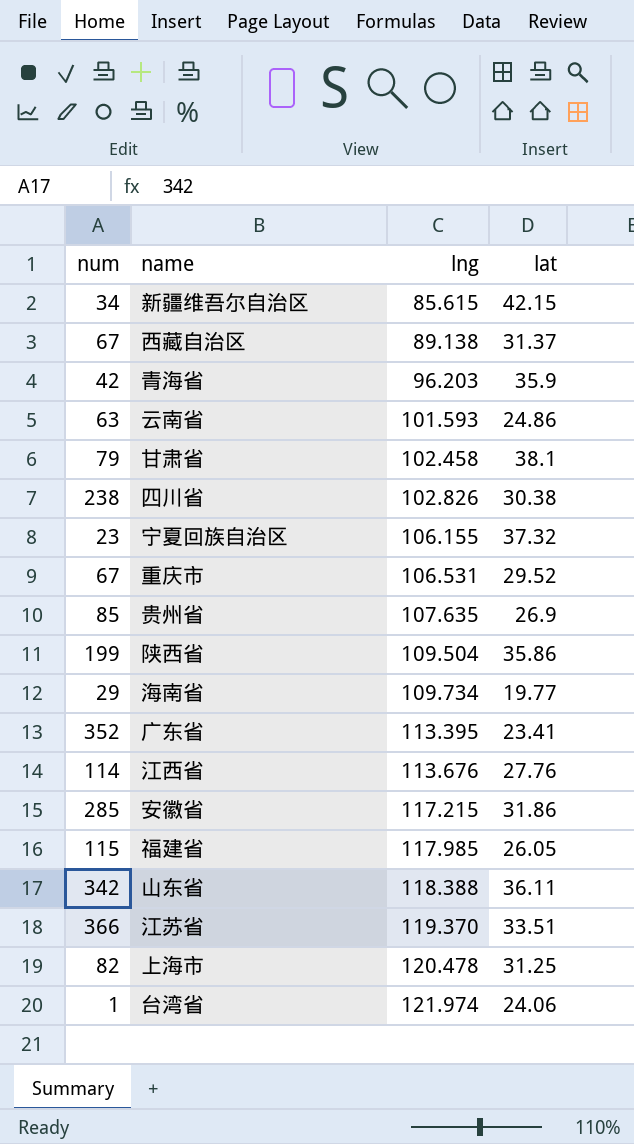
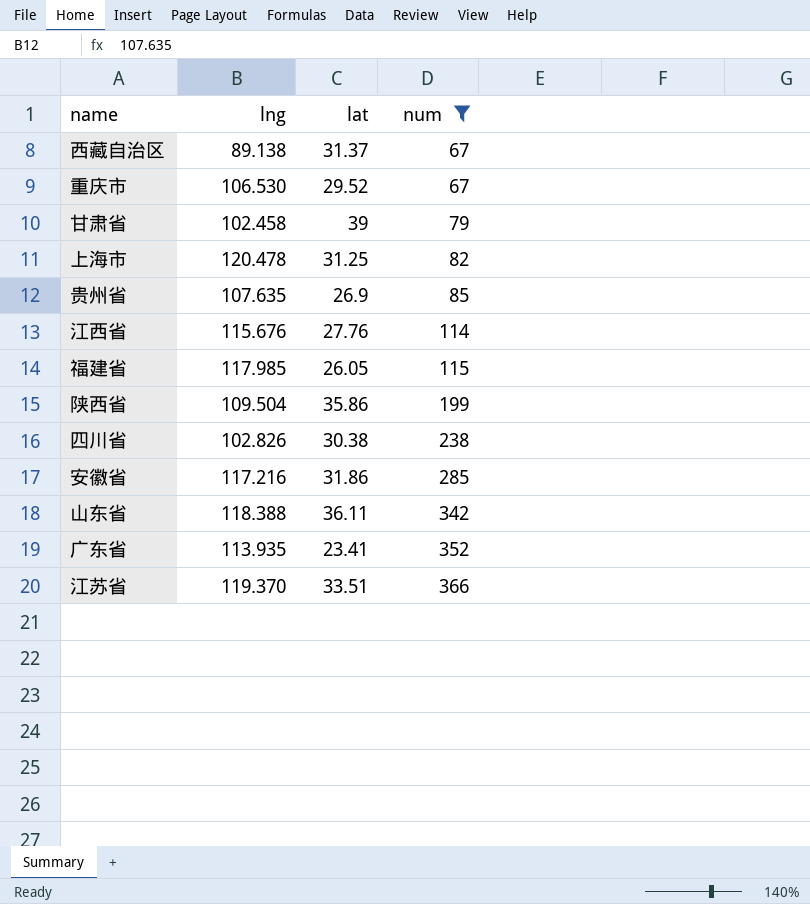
filter: none -> num >= 67
row order: lng ascending -> num ascending
column num | position: 1 -> 4
重庆市 | lng: 106.531 -> 106.530
甘肃省 | lat: 38.1 -> 39
江西省 | lng: 113.676 -> 115.676
安徽省 | lng: 117.215 -> 117.216
广东省 | lng: 113.395 -> 113.935

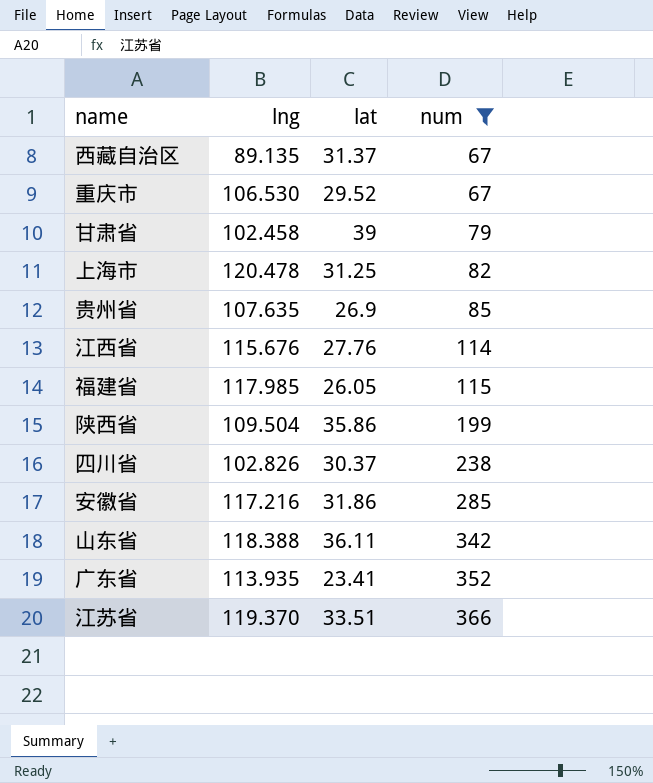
西藏自治区 | lng: 89.138 -> 89.135
四川省 | lat: 30.38 -> 30.37

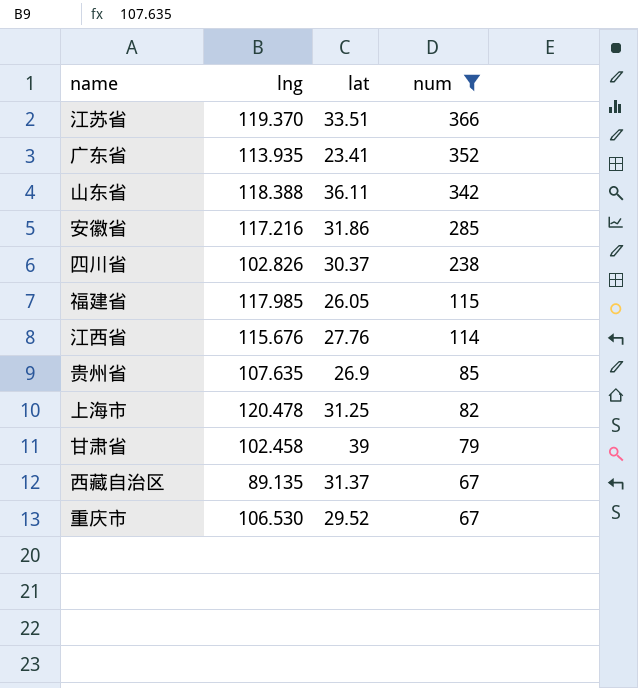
row order: num ascending -> num descending
row 陕西省: 109.504 | 35.86 | 199 -> none

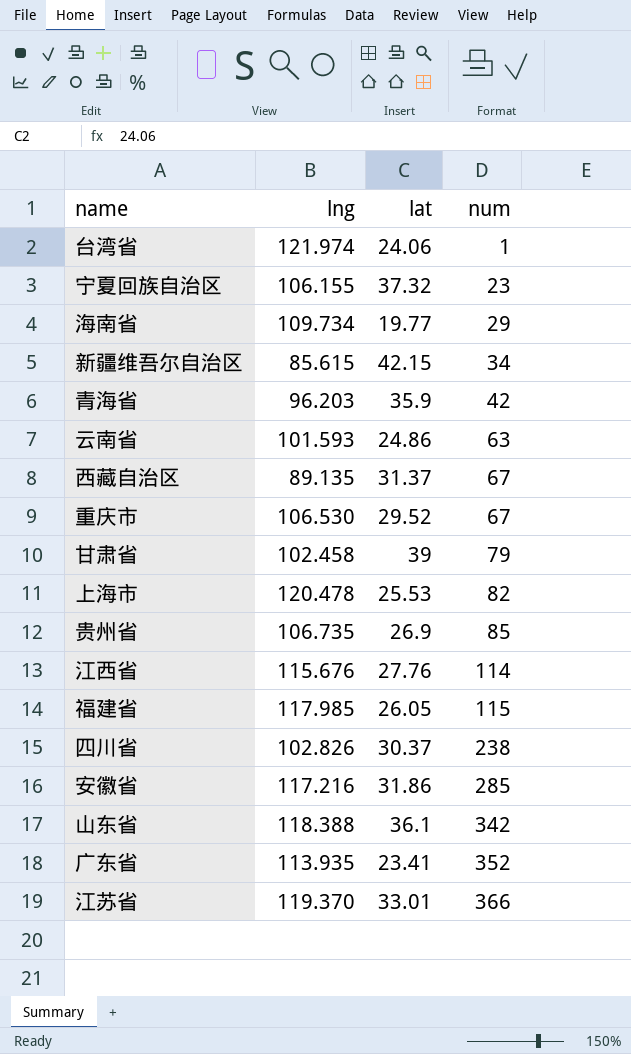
filter: num >= 67 -> none
row order: num descending -> num ascending
上海市 | lat: 31.25 -> 25.53
贵州省 | lng: 107.635 -> 106.735
山东省 | lat: 36.11 -> 36.1
江苏省 | lat: 33.51 -> 33.01

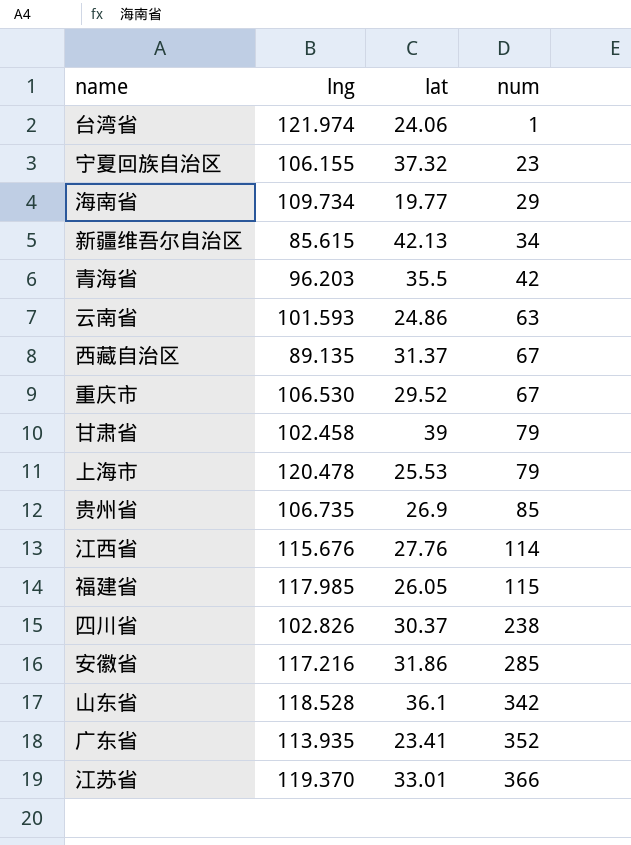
新疆维吾尔自治区 | lat: 42.15 -> 42.13
青海省 | lat: 35.9 -> 35.5
上海市 | num: 82 -> 79
山东省 | lng: 118.388 -> 118.528

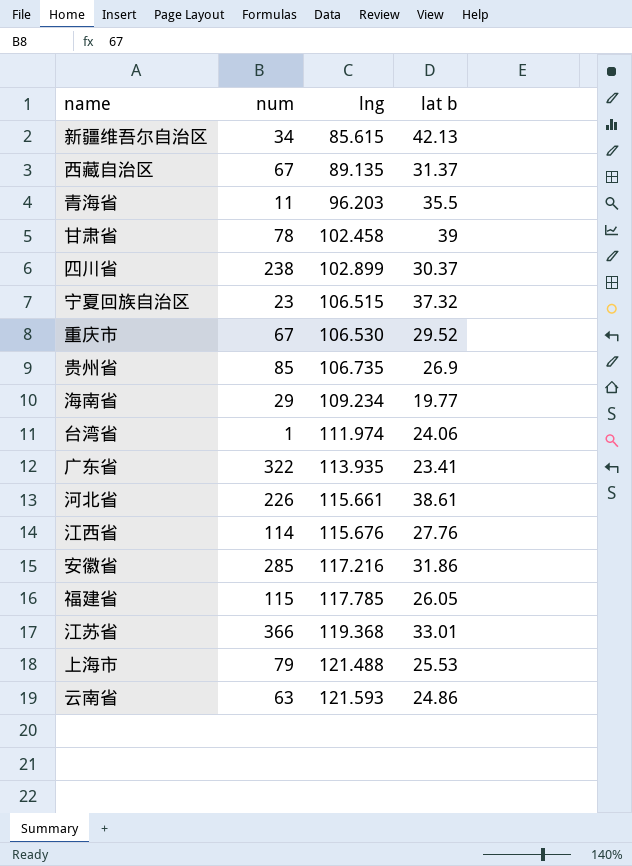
row order: num ascending -> lng ascending
column num | position: 4 -> 2
column name: lat -> lat b
row 山东省: 118.528 | 36.1 | 342 -> none
青海省 | num: 42 -> 11
甘肃省 | num: 79 -> 78
四川省 | lng: 102.826 -> 102.899
宁夏回族自治区 | lng: 106.155 -> 106.515
海南省 | lng: 109.734 -> 109.234
台湾省 | lng: 121.974 -> 111.974
广东省 | num: 352 -> 322
row 河北省: none -> 226 | 115.661 | 38.61
福建省 | lng: 117.985 -> 117.785
江苏省 | lng: 119.370 -> 119.368
上海市 | lng: 120.478 -> 121.488
云南省 | lng: 101.593 -> 121.593

